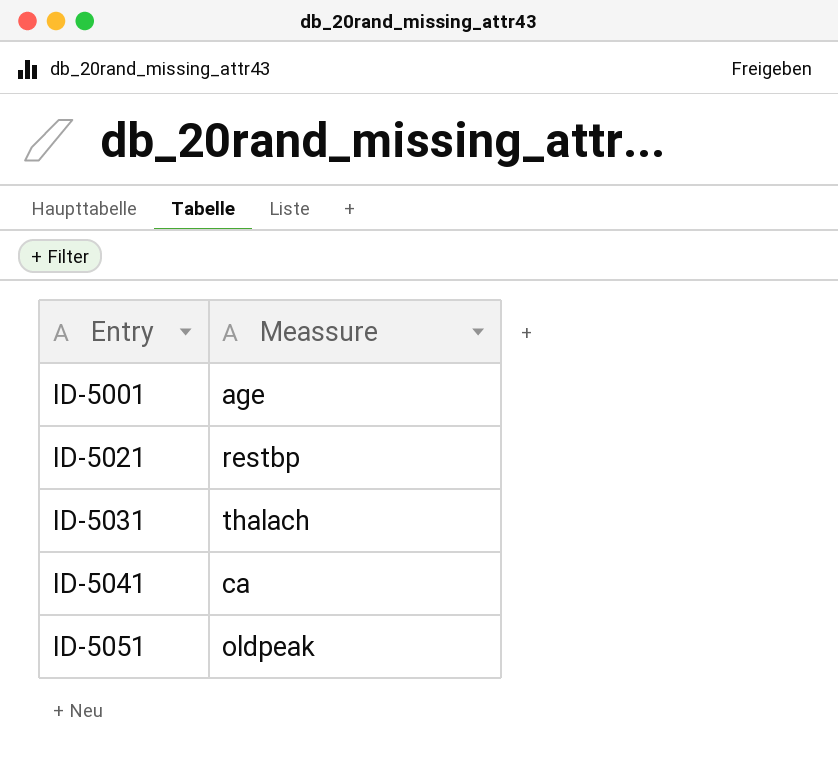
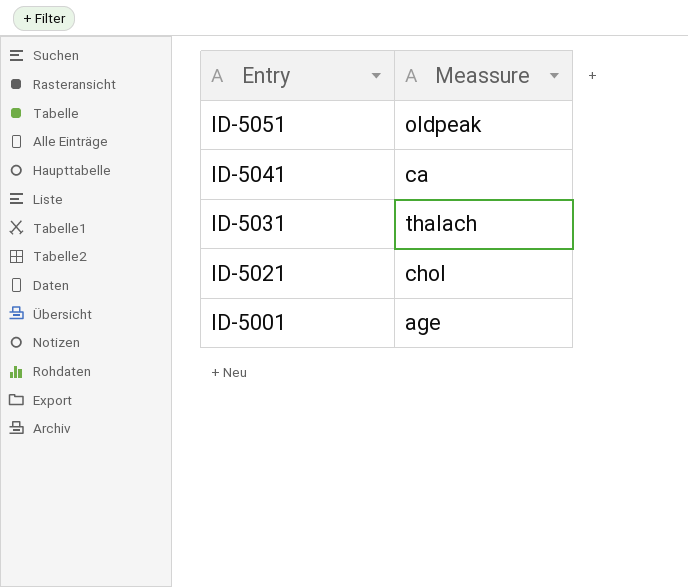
row order: Entry ascending -> Entry descending
ID-5021 | Meassure: restbp -> chol

